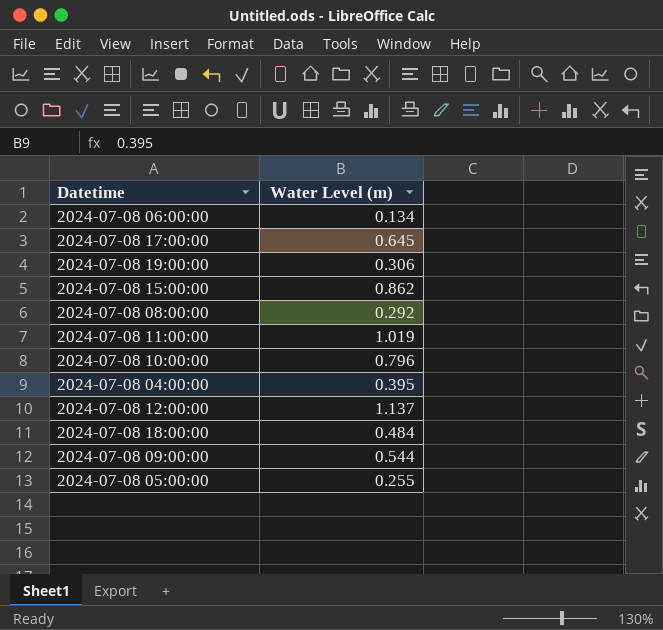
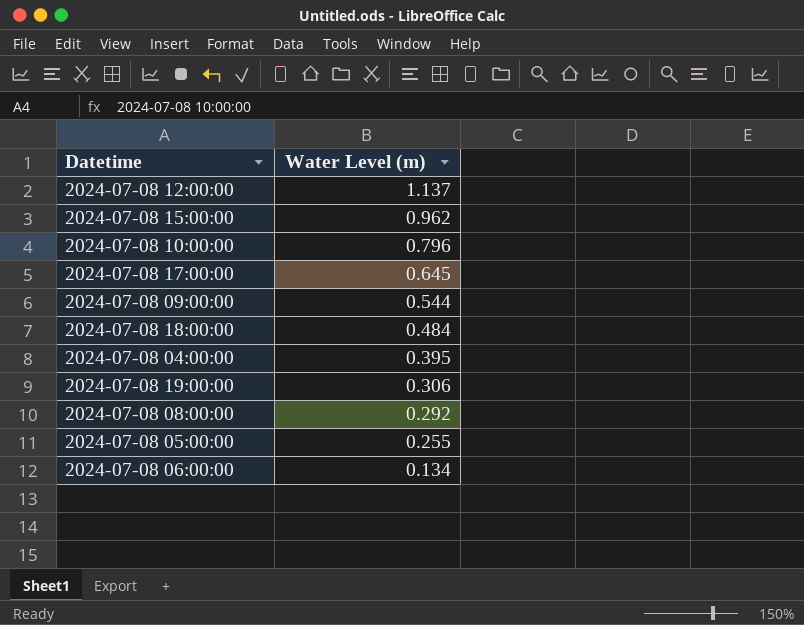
row order: none -> Water Level (m) descending
row 2024-07-08 11:00:00: 1.019 -> none
2024-07-08 15:00:00 | Water Level (m): 0.862 -> 0.962

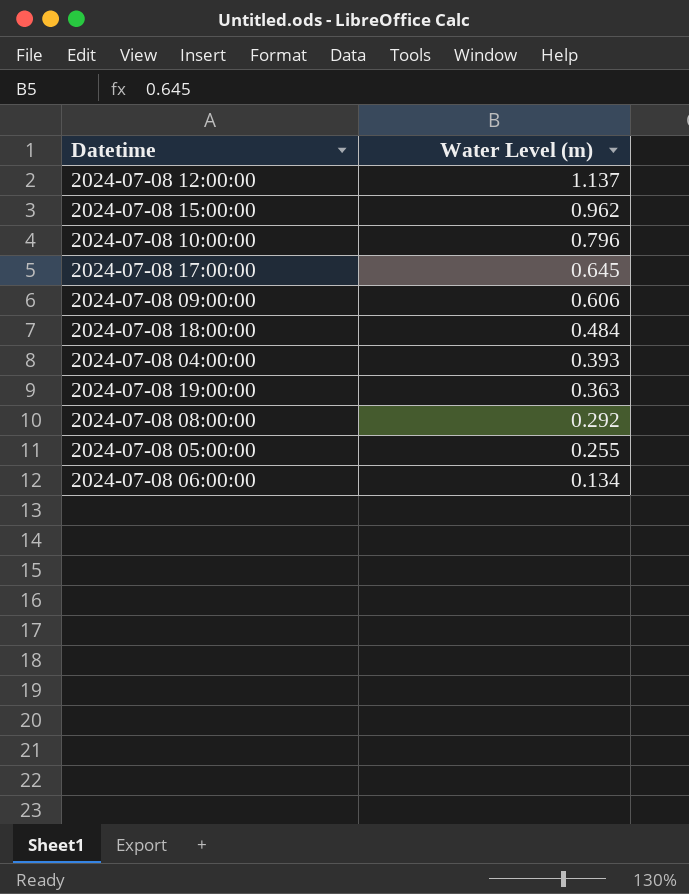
2024-07-08 09:00:00 | Water Level (m): 0.544 -> 0.606
2024-07-08 04:00:00 | Water Level (m): 0.395 -> 0.393
2024-07-08 19:00:00 | Water Level (m): 0.306 -> 0.363

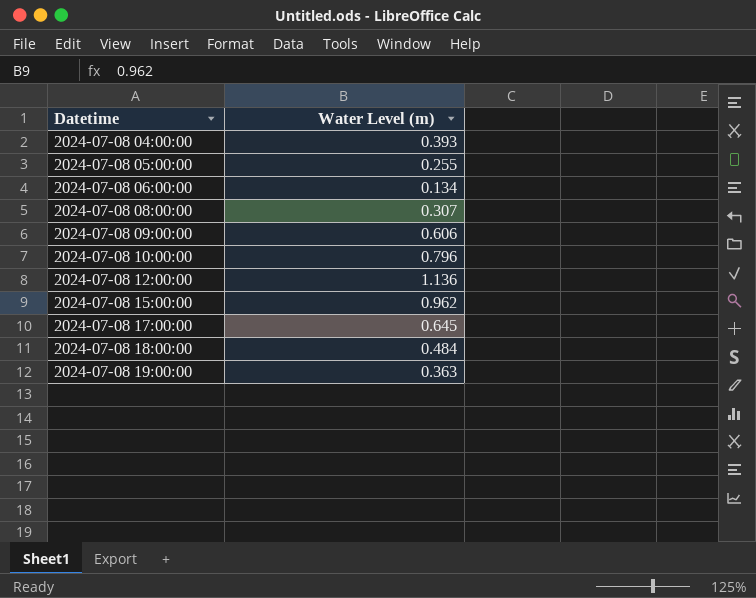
row order: Water Level (m) descending -> Datetime ascending
2024-07-08 08:00:00 | Water Level (m): 0.292 -> 0.307
2024-07-08 12:00:00 | Water Level (m): 1.137 -> 1.136

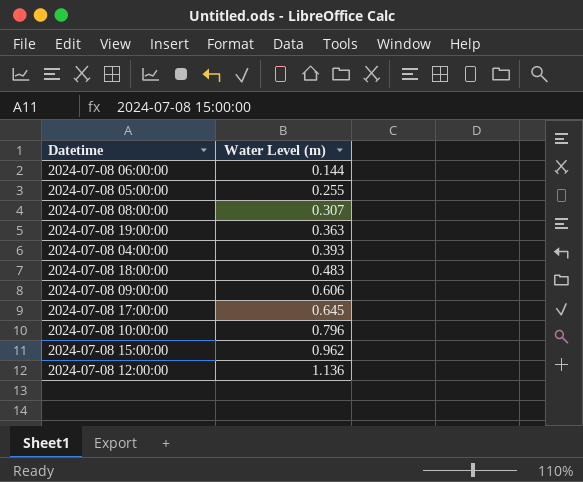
row order: Datetime ascending -> Water Level (m) ascending
2024-07-08 06:00:00 | Water Level (m): 0.134 -> 0.144
2024-07-08 18:00:00 | Water Level (m): 0.484 -> 0.483

